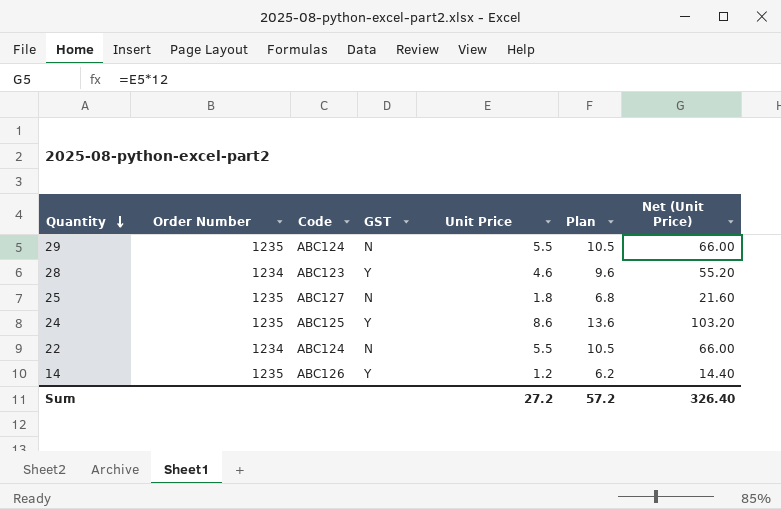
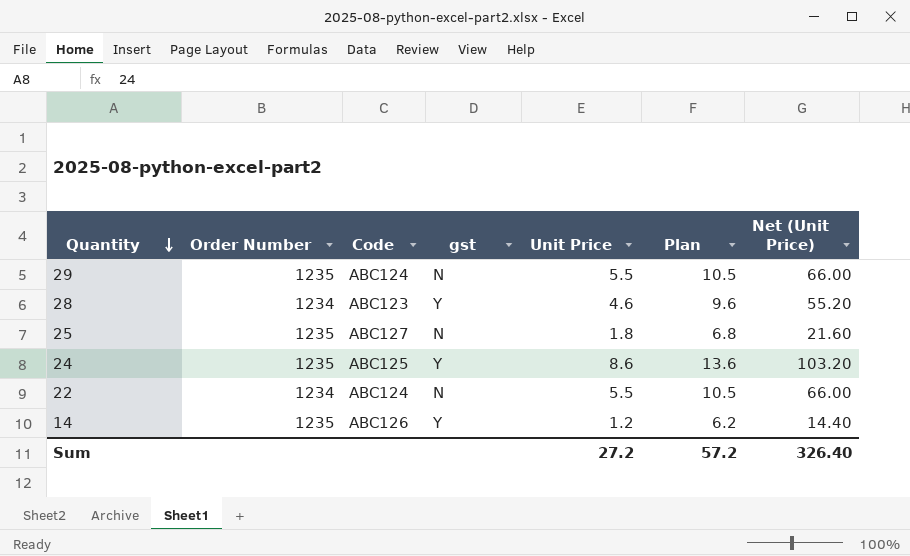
column name: GST -> gst

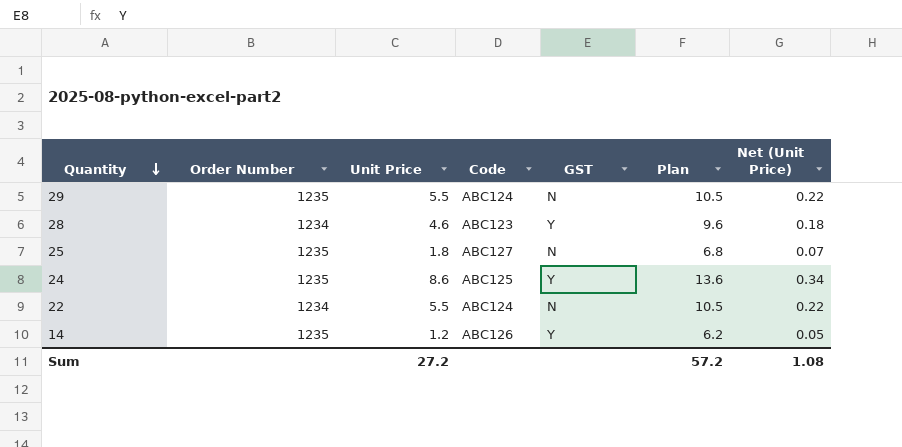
column Unit Price | position: 5 -> 3
column name: gst -> GST
column Net (Unit Price) | formula: [Unit Price] * 12 -> [Unit Price] * 0.04
Sum | Net (Unit Price): 326.40 -> 1.08

